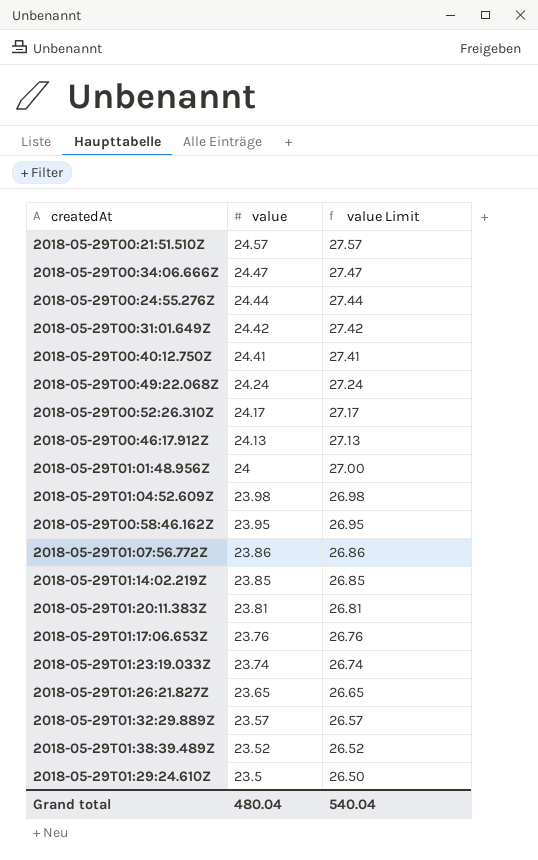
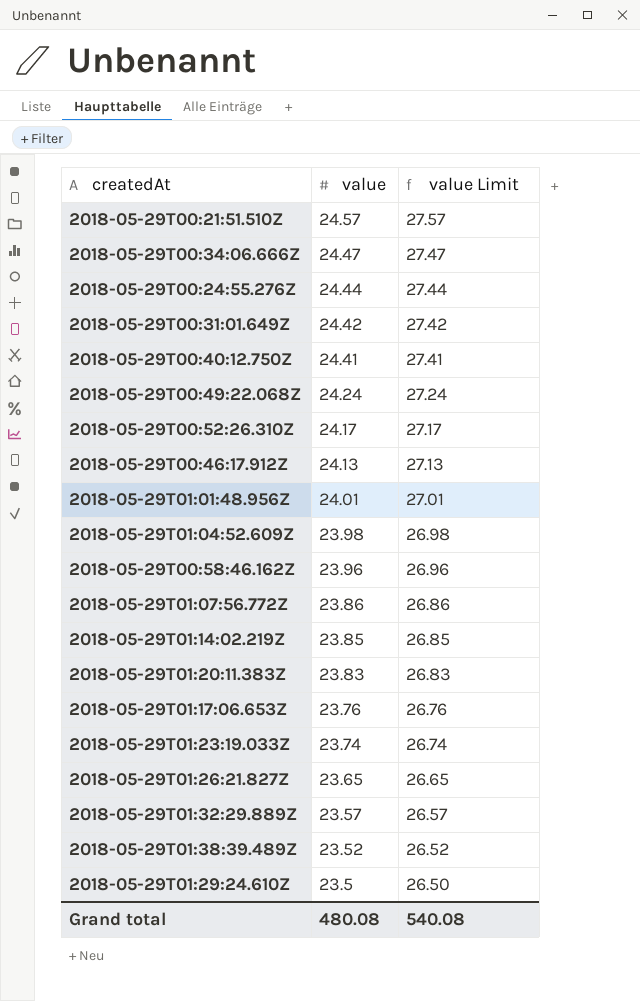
2018-05-29T01:01:48.956Z | value: 24 -> 24.01
2018-05-29T01:01:48.956Z | value Limit: 27.00 -> 27.01
2018-05-29T00:58:46.162Z | value: 23.95 -> 23.96
2018-05-29T00:58:46.162Z | value Limit: 26.95 -> 26.96
2018-05-29T01:20:11.383Z | value: 23.81 -> 23.83
2018-05-29T01:20:11.383Z | value Limit: 26.81 -> 26.83
Grand total | value: 480.04 -> 480.08
Grand total | value Limit: 540.04 -> 540.08

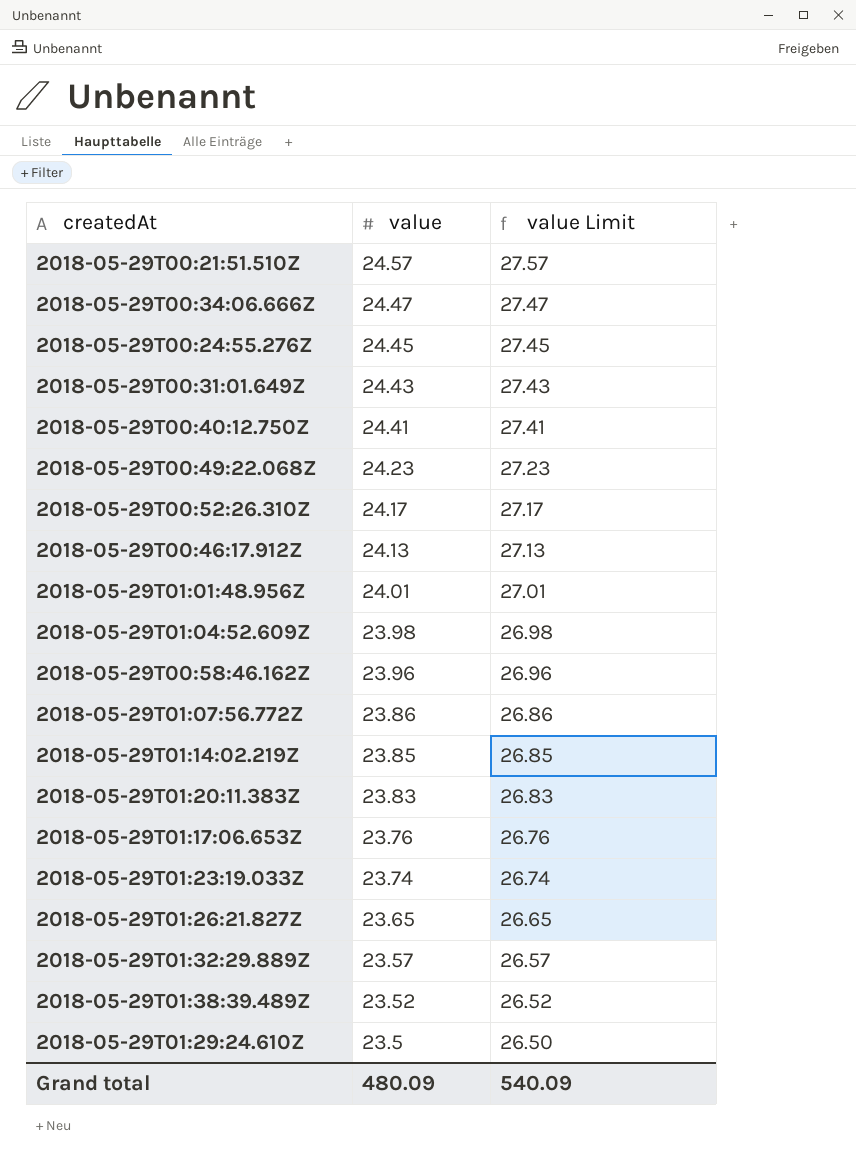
2018-05-29T00:24:55.276Z | value: 24.44 -> 24.45
2018-05-29T00:24:55.276Z | value Limit: 27.44 -> 27.45
2018-05-29T00:31:01.649Z | value: 24.42 -> 24.43
2018-05-29T00:31:01.649Z | value Limit: 27.42 -> 27.43
2018-05-29T00:49:22.068Z | value: 24.24 -> 24.23
2018-05-29T00:49:22.068Z | value Limit: 27.24 -> 27.23
Grand total | value: 480.08 -> 480.09
Grand total | value Limit: 540.08 -> 540.09

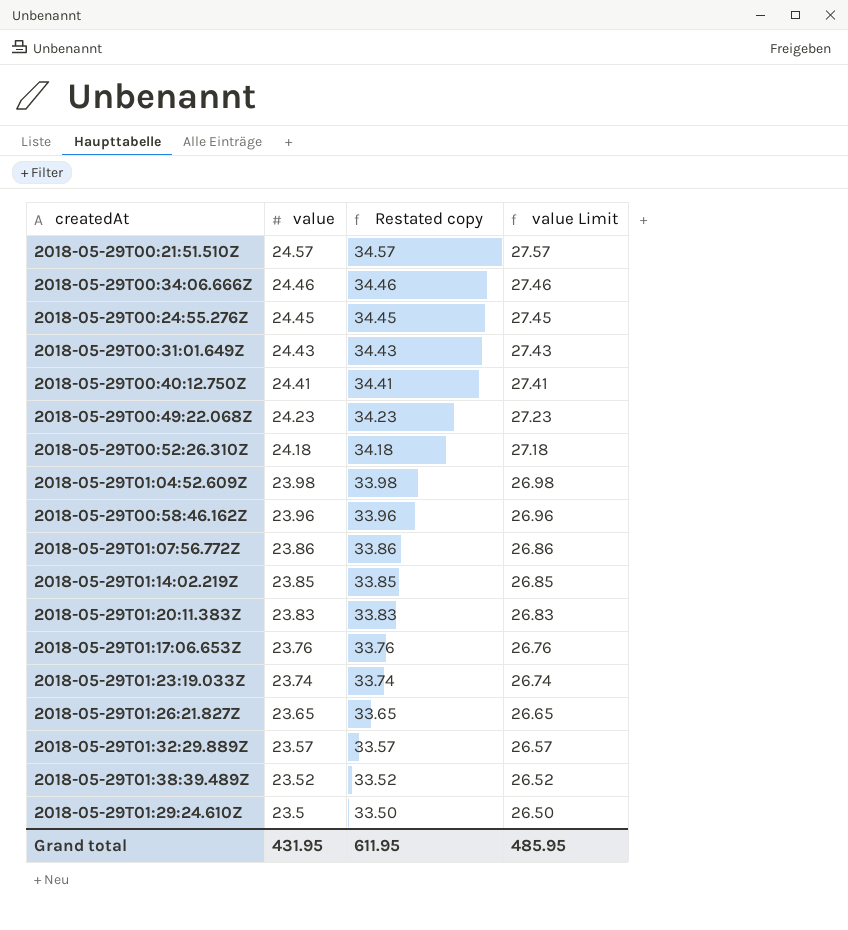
column Restated copy | formula: none -> [value] + 10
row 2018-05-29T00:46:17.912Z: 24.13 | 27.13 -> none
row 2018-05-29T01:01:48.956Z: 24.01 | 27.01 -> none
2018-05-29T00:34:06.666Z | value: 24.47 -> 24.46
2018-05-29T00:34:06.666Z | value Limit: 27.47 -> 27.46
2018-05-29T00:52:26.310Z | value: 24.17 -> 24.18
2018-05-29T00:52:26.310Z | value Limit: 27.17 -> 27.18
Grand total | value: 480.09 -> 431.95
Grand total | value Limit: 540.09 -> 485.95

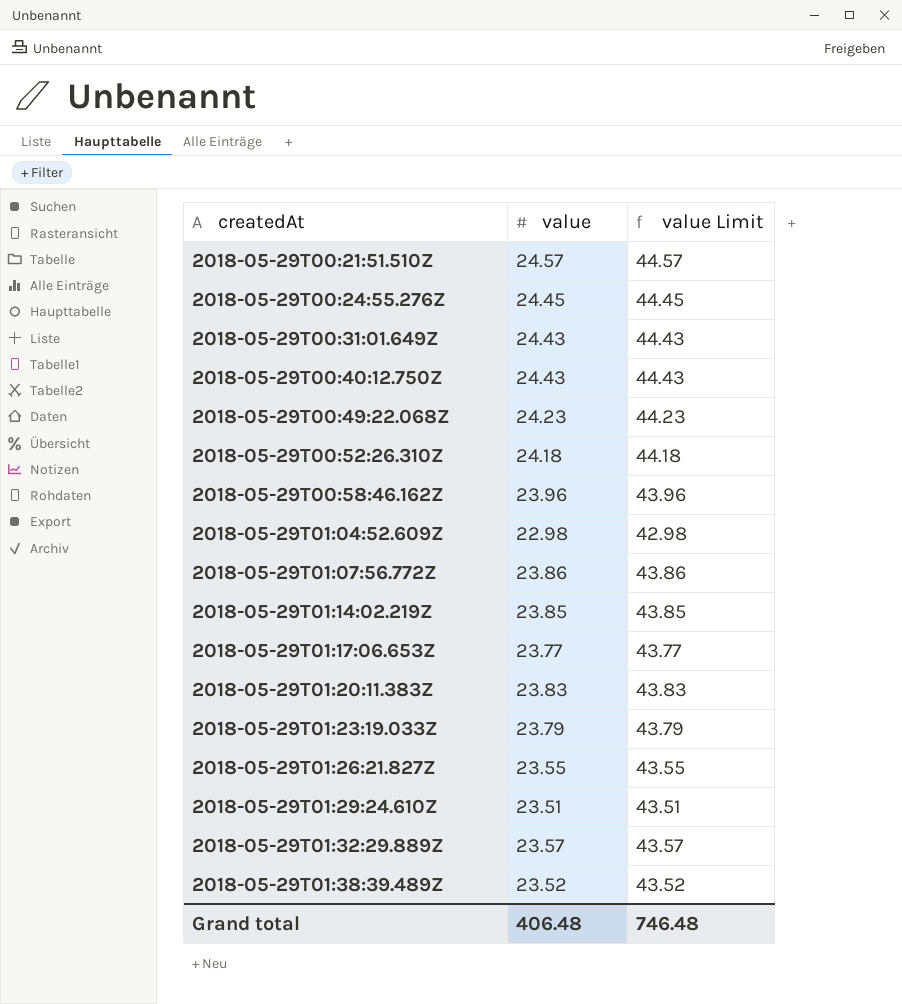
row order: value descending -> createdAt ascending
column Restated copy | formula: [value] + 10 -> none
column value Limit | formula: [value] + 3 -> [value] + 20
row 2018-05-29T00:34:06.666Z: 24.46 | 34.46 | 27.46 -> none
2018-05-29T00:40:12.750Z | value: 24.41 -> 24.43
2018-05-29T01:04:52.609Z | value: 23.98 -> 22.98
2018-05-29T01:17:06.653Z | value: 23.76 -> 23.77
2018-05-29T01:23:19.033Z | value: 23.74 -> 23.79
2018-05-29T01:26:21.827Z | value: 23.65 -> 23.55
2018-05-29T01:29:24.610Z | value: 23.5 -> 23.51
Grand total | value: 431.95 -> 406.48
Grand total | value Limit: 485.95 -> 746.48

